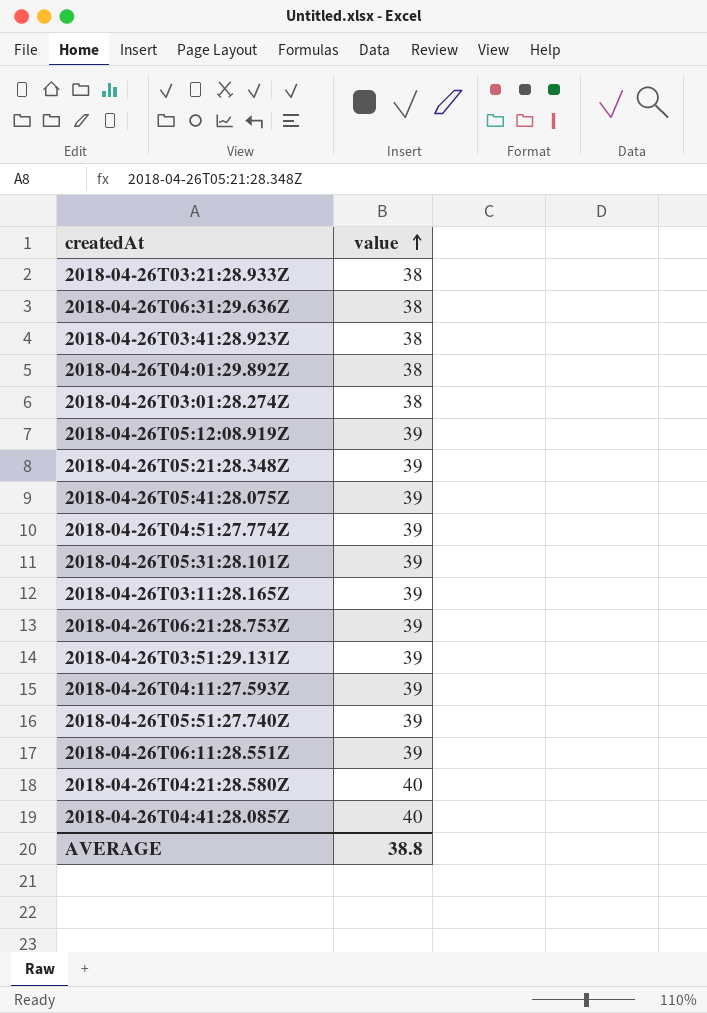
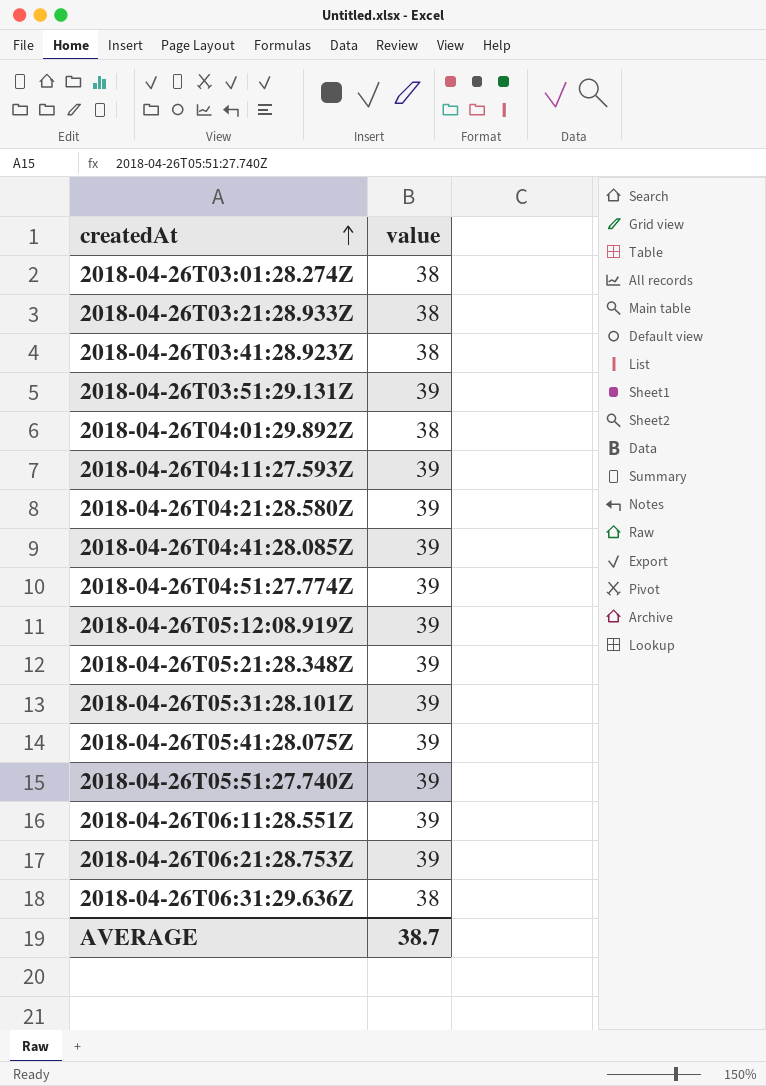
row order: value ascending -> createdAt ascending
row 2018-04-26T03:11:28.165Z: 39 -> none
2018-04-26T04:21:28.580Z | value: 40 -> 39
2018-04-26T04:41:28.085Z | value: 40 -> 39
AVERAGE | value: 38.8 -> 38.7

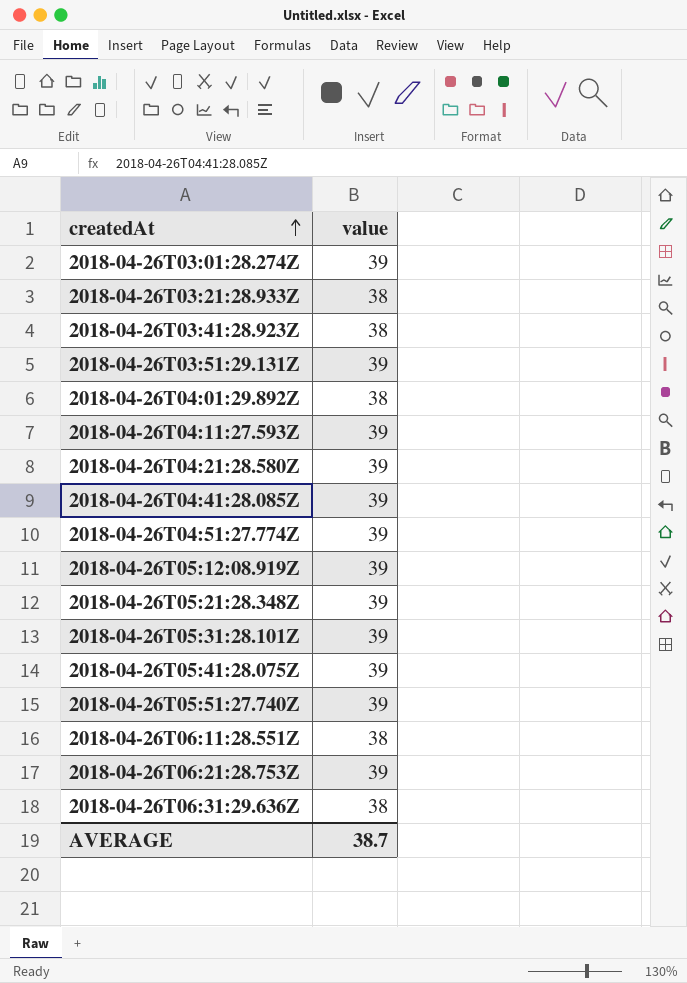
2018-04-26T03:01:28.274Z | value: 38 -> 39
2018-04-26T06:11:28.551Z | value: 39 -> 38

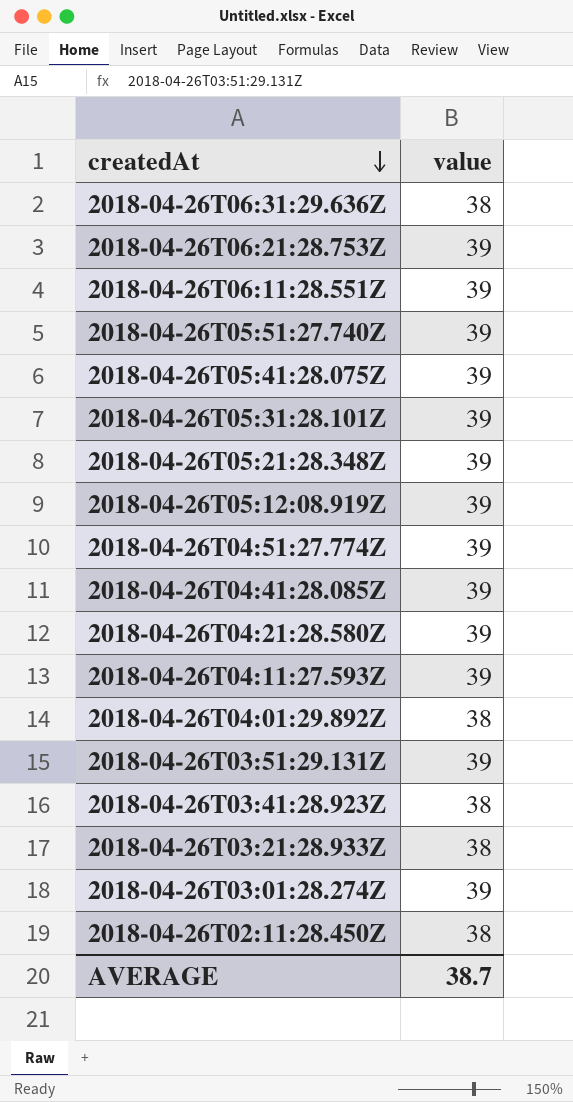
row order: createdAt ascending -> createdAt descending
2018-04-26T06:11:28.551Z | value: 38 -> 39
row 2018-04-26T02:11:28.450Z: none -> 38

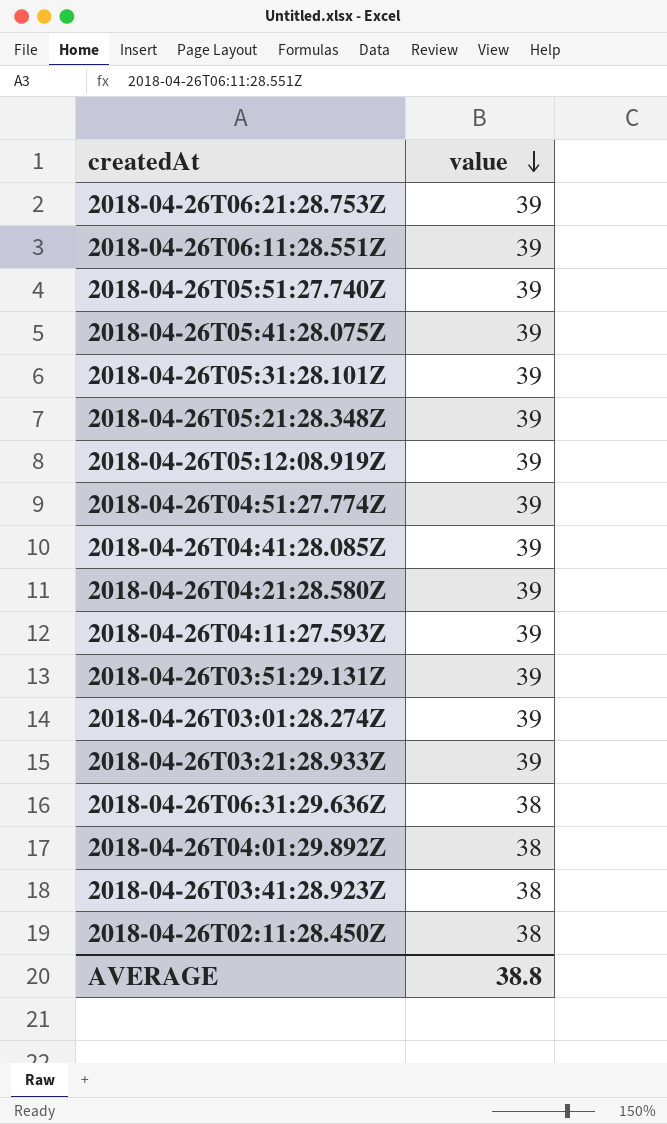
row order: createdAt descending -> value descending
2018-04-26T03:21:28.933Z | value: 38 -> 39
AVERAGE | value: 38.7 -> 38.8

